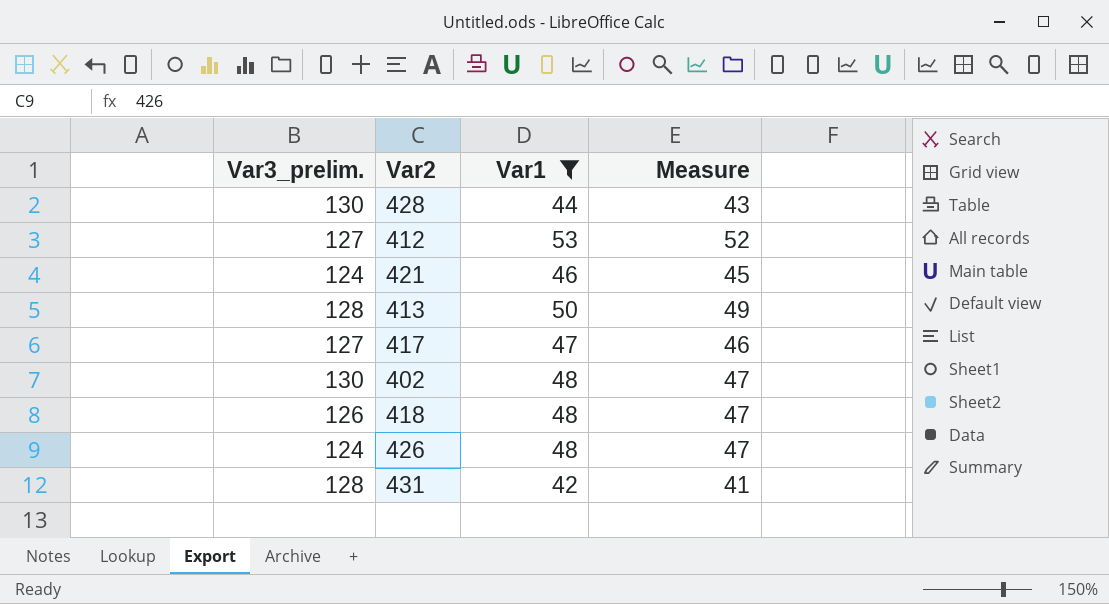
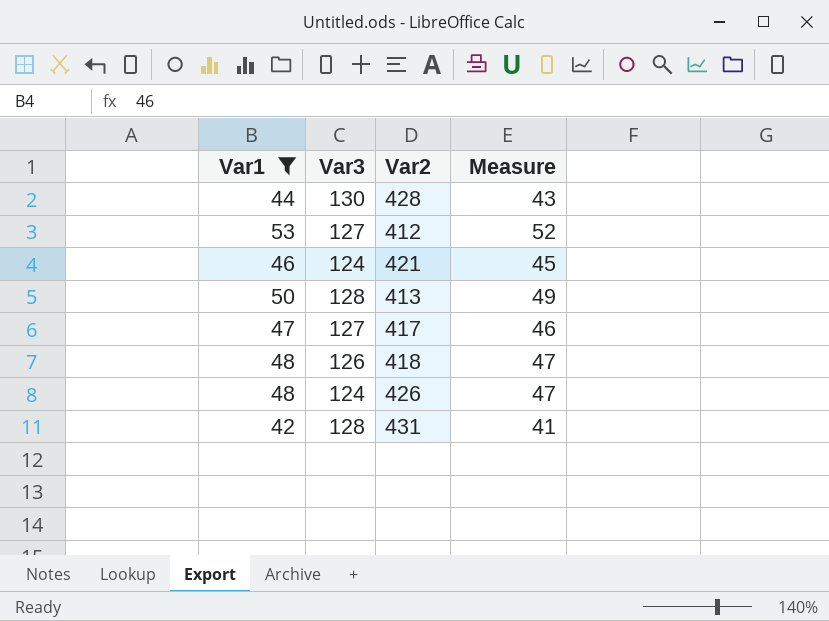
column Var1 | position: 3 -> 1
column name: Var3_prelim. -> Var3
row 402: 130 | 48 | 47 -> none

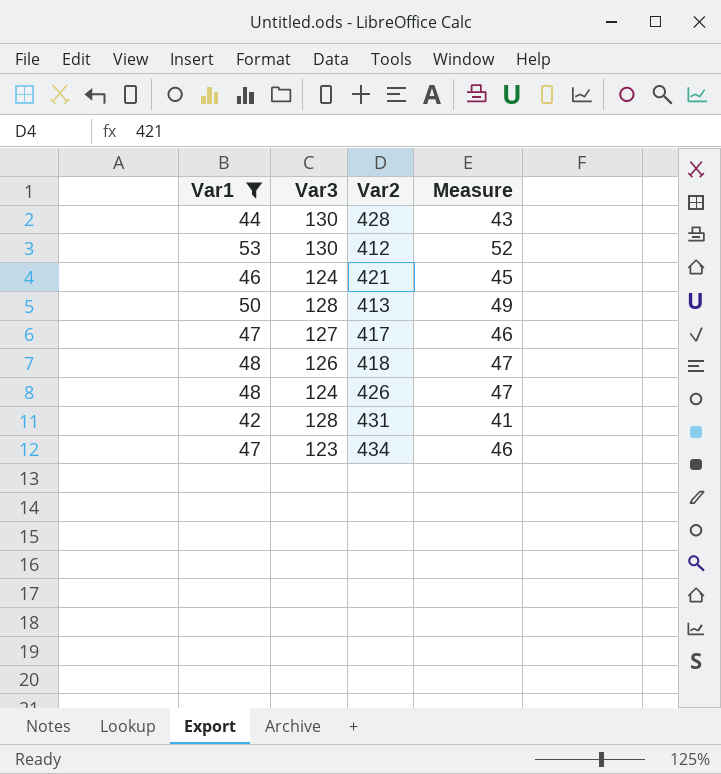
412 | Var3: 127 -> 130
row 434: none -> 47 | 123 | 46

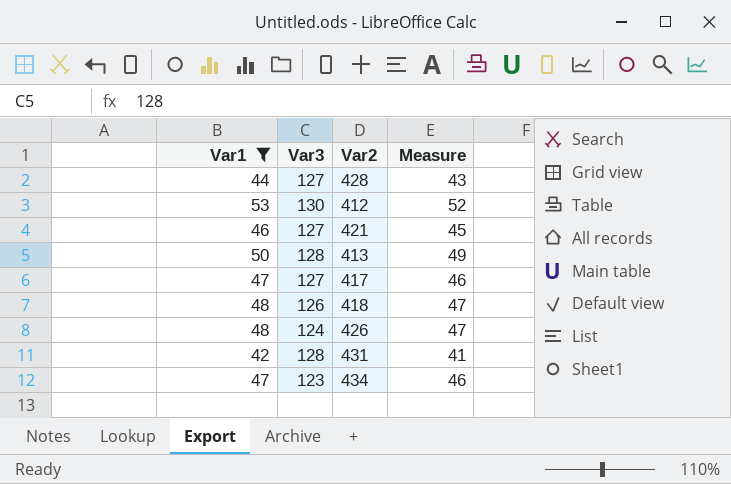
428 | Var3: 130 -> 127
421 | Var3: 124 -> 127

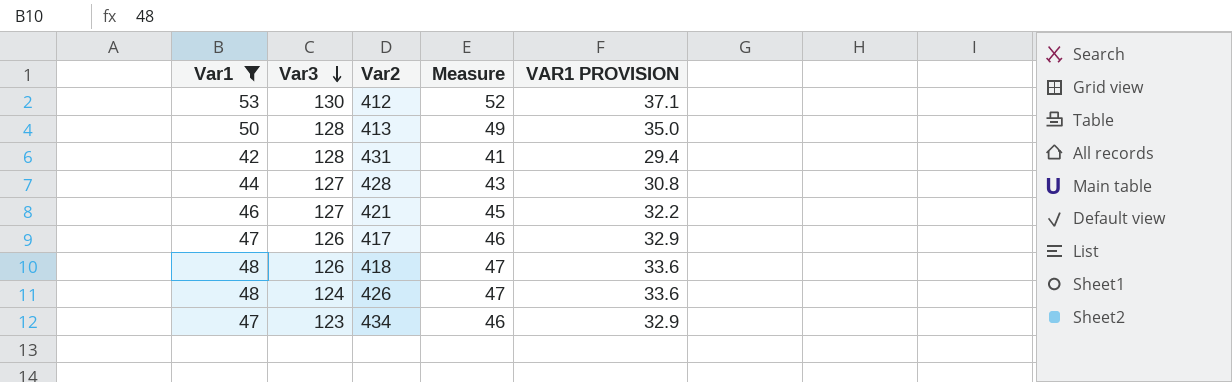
row order: none -> Var3 descending
column VAR1 PROVISION | formula: none -> [Var1] * 0.7
417 | Var3: 127 -> 126

